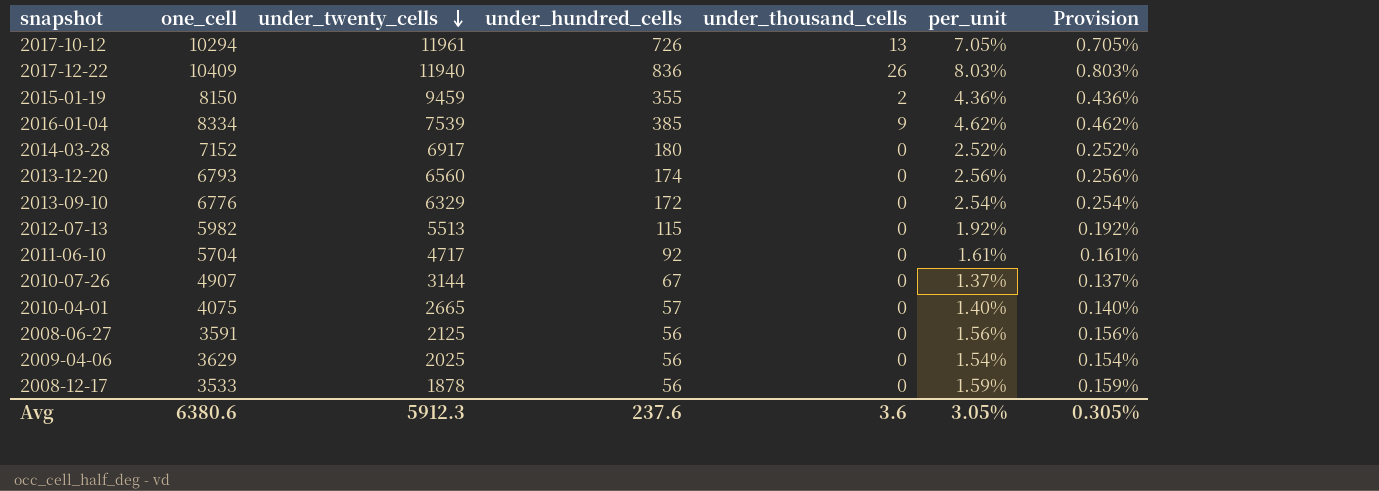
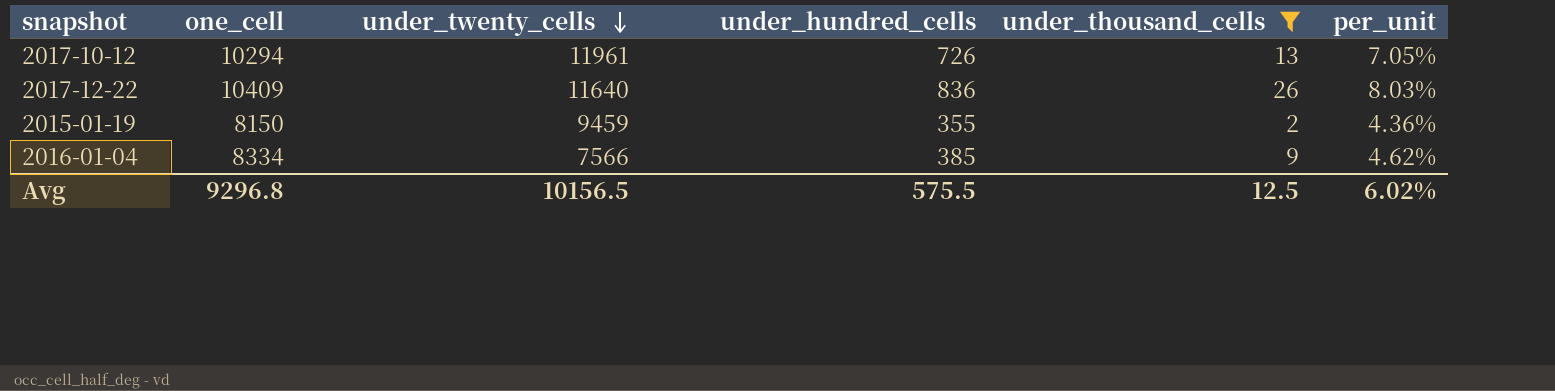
filter: none -> under_thousand_cells != 0
column Provision | formula: [per_unit] * 0.1 -> none
2017-12-22 | under_twenty_cells: 11940 -> 11640
2016-01-04 | under_twenty_cells: 7539 -> 7566
Avg | one_cell: 6380.6 -> 9296.8
Avg | under_twenty_cells: 5912.3 -> 10156.5
Avg | under_hundred_cells: 237.6 -> 575.5
Avg | under_thousand_cells: 3.6 -> 12.5
Avg | per_unit: 3.05% -> 6.02%

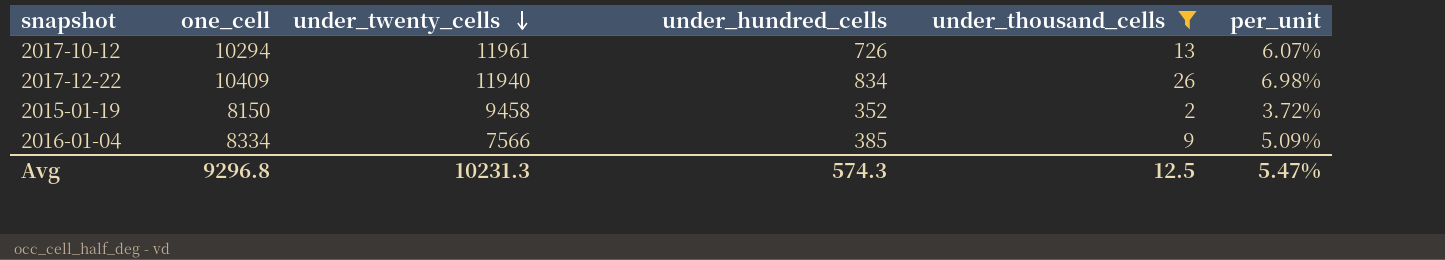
column per_unit | formula: [under_hundred_cells] / [one_cell] -> [under_hundred_cells] / [under_twenty_cells]
2017-12-22 | under_twenty_cells: 11640 -> 11940
2017-12-22 | under_hundred_cells: 836 -> 834
2015-01-19 | under_twenty_cells: 9459 -> 9458
2015-01-19 | under_hundred_cells: 355 -> 352
Avg | under_twenty_cells: 10156.5 -> 10231.3
Avg | under_hundred_cells: 575.5 -> 574.3
Avg | per_unit: 6.02% -> 5.47%

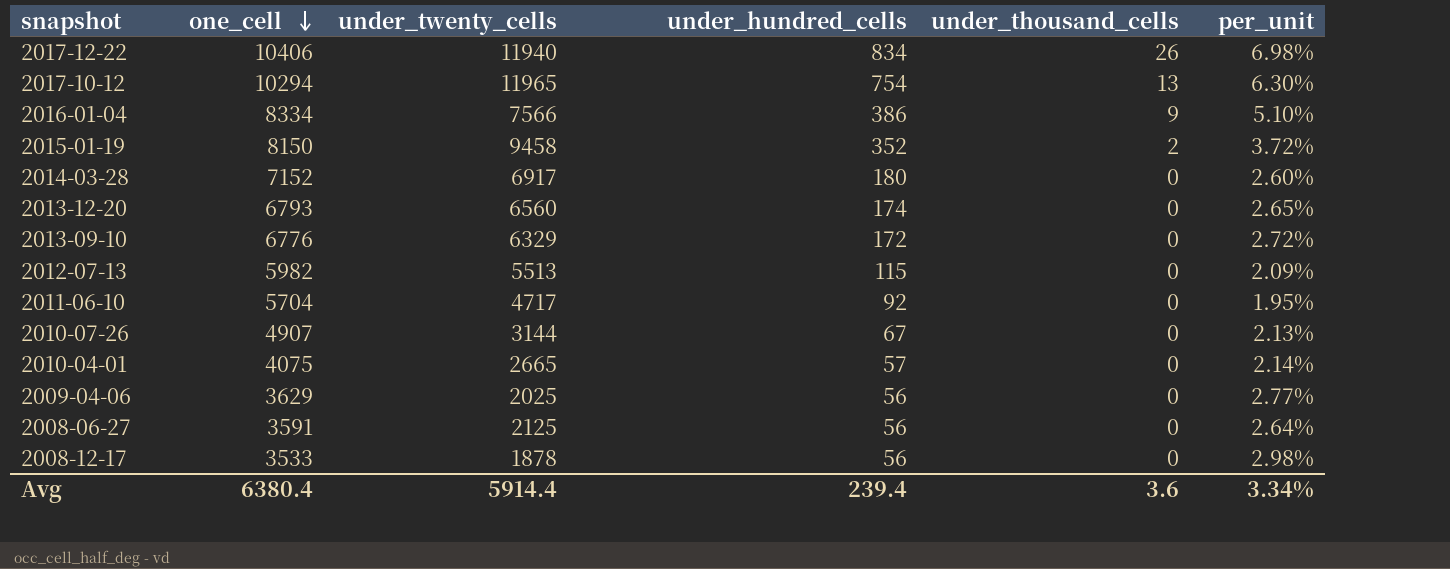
filter: under_thousand_cells != 0 -> none
row order: under_twenty_cells descending -> one_cell descending
2017-12-22 | one_cell: 10409 -> 10406
2017-10-12 | under_twenty_cells: 11961 -> 11965
2017-10-12 | under_hundred_cells: 726 -> 754
2017-10-12 | per_unit: 6.07% -> 6.30%
2016-01-04 | under_hundred_cells: 385 -> 386
2016-01-04 | per_unit: 5.09% -> 5.10%
Avg | one_cell: 9296.8 -> 6380.4
Avg | under_twenty_cells: 10231.3 -> 5914.4
Avg | under_hundred_cells: 574.3 -> 239.4
Avg | under_thousand_cells: 12.5 -> 3.6
Avg | per_unit: 5.47% -> 3.34%

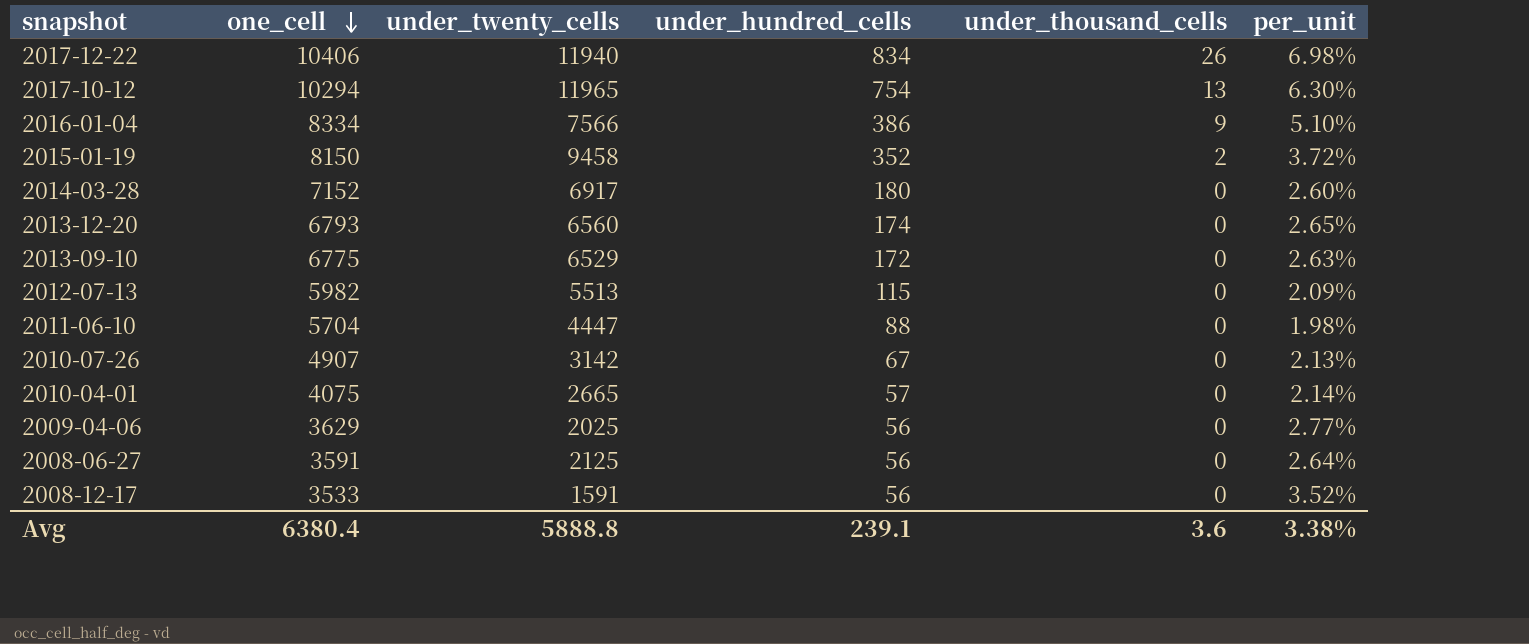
2013-09-10 | one_cell: 6776 -> 6775
2013-09-10 | under_twenty_cells: 6329 -> 6529
2013-09-10 | per_unit: 2.72% -> 2.63%
2011-06-10 | under_twenty_cells: 4717 -> 4447
2011-06-10 | under_hundred_cells: 92 -> 88
2011-06-10 | per_unit: 1.95% -> 1.98%
2010-07-26 | under_twenty_cells: 3144 -> 3142
2008-12-17 | under_twenty_cells: 1878 -> 1591
2008-12-17 | per_unit: 2.98% -> 3.52%
Avg | under_twenty_cells: 5914.4 -> 5888.8
Avg | under_hundred_cells: 239.4 -> 239.1
Avg | per_unit: 3.34% -> 3.38%

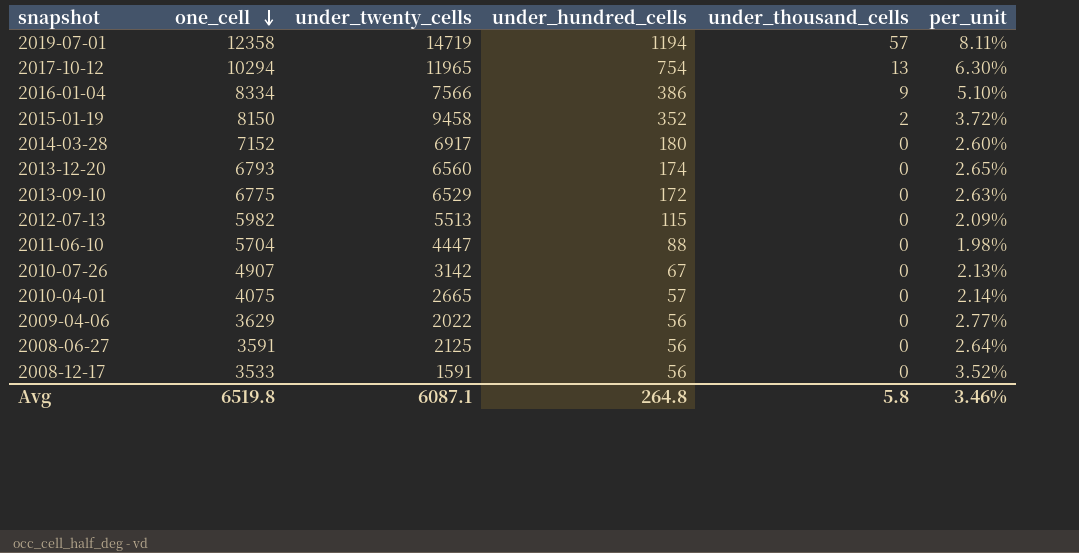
row 2017-12-22: 10406 | 11940 | 834 | 26 | 6.98% -> none
row 2019-07-01: none -> 12358 | 14719 | 1194 | 57 | 8.11%
2009-04-06 | under_twenty_cells: 2025 -> 2022
Avg | one_cell: 6380.4 -> 6519.8
Avg | under_twenty_cells: 5888.8 -> 6087.1
Avg | under_hundred_cells: 239.1 -> 264.8
Avg | under_thousand_cells: 3.6 -> 5.8
Avg | per_unit: 3.38% -> 3.46%

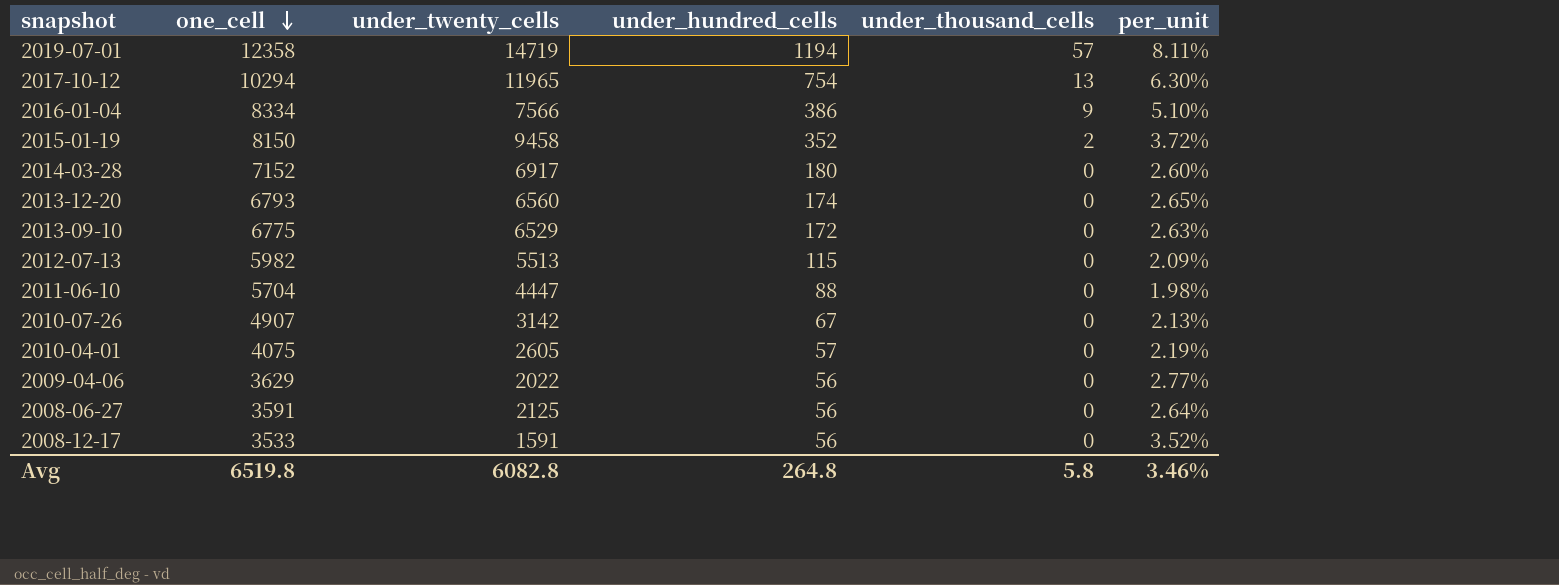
2010-04-01 | under_twenty_cells: 2665 -> 2605
2010-04-01 | per_unit: 2.14% -> 2.19%
Avg | under_twenty_cells: 6087.1 -> 6082.8

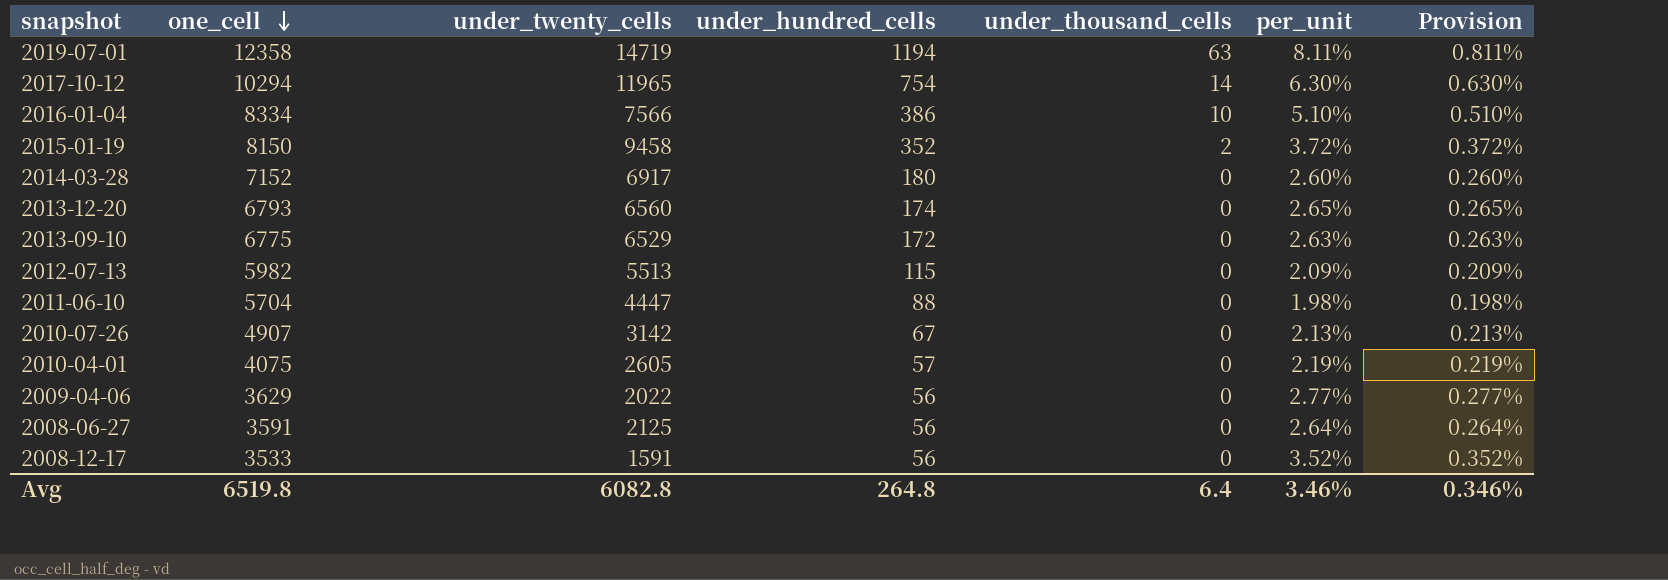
column Provision | formula: none -> [per_unit] * 0.1
2019-07-01 | under_thousand_cells: 57 -> 63
2017-10-12 | under_thousand_cells: 13 -> 14
2016-01-04 | under_thousand_cells: 9 -> 10
Avg | under_thousand_cells: 5.8 -> 6.4

